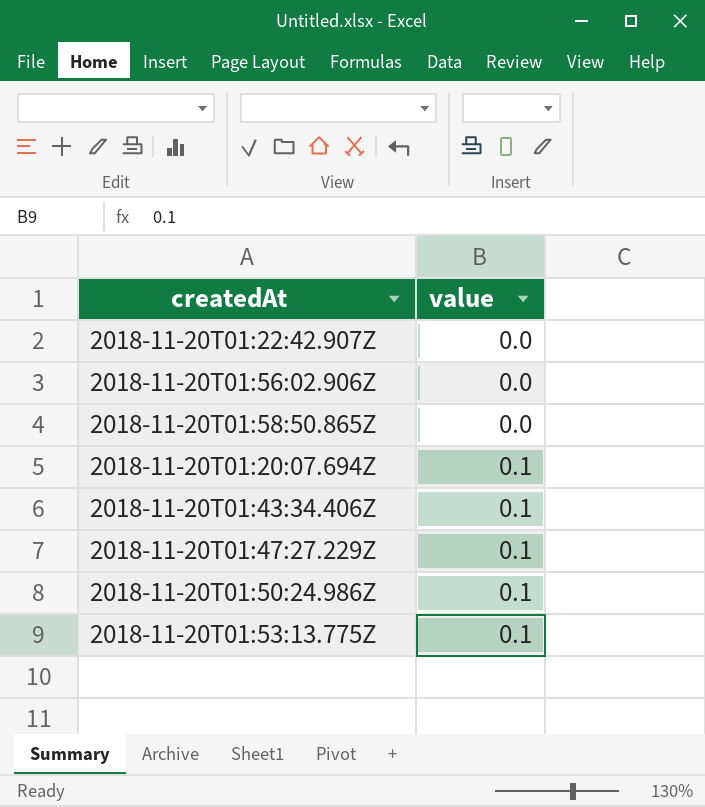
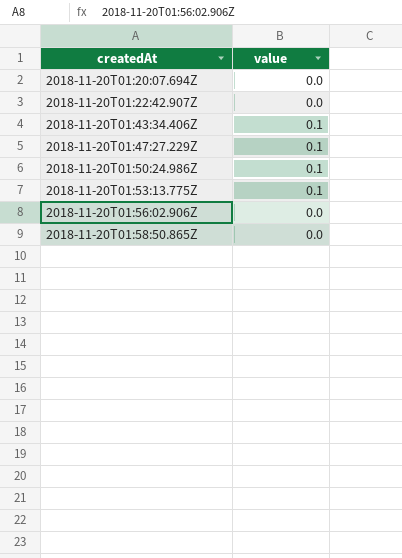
row order: value ascending -> createdAt ascending
2018-11-20T01:20:07.694Z | value: 0.1 -> 0.0

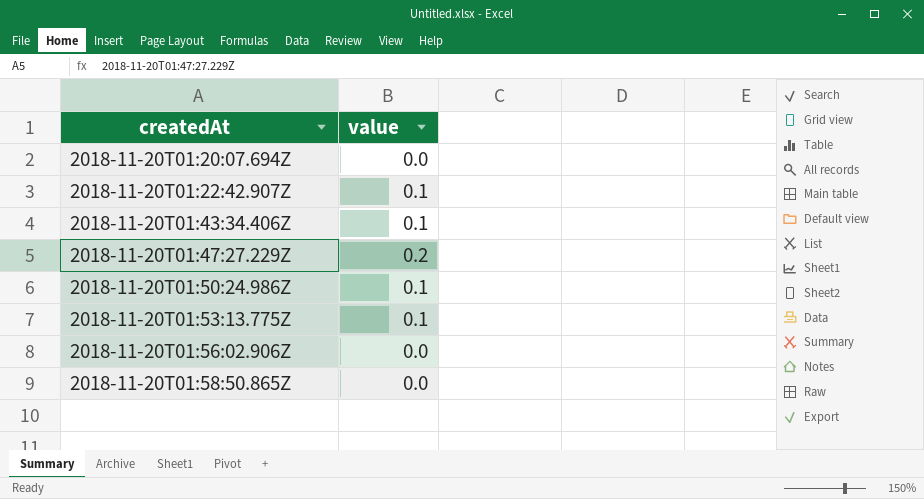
2018-11-20T01:22:42.907Z | value: 0.0 -> 0.1
2018-11-20T01:47:27.229Z | value: 0.1 -> 0.2

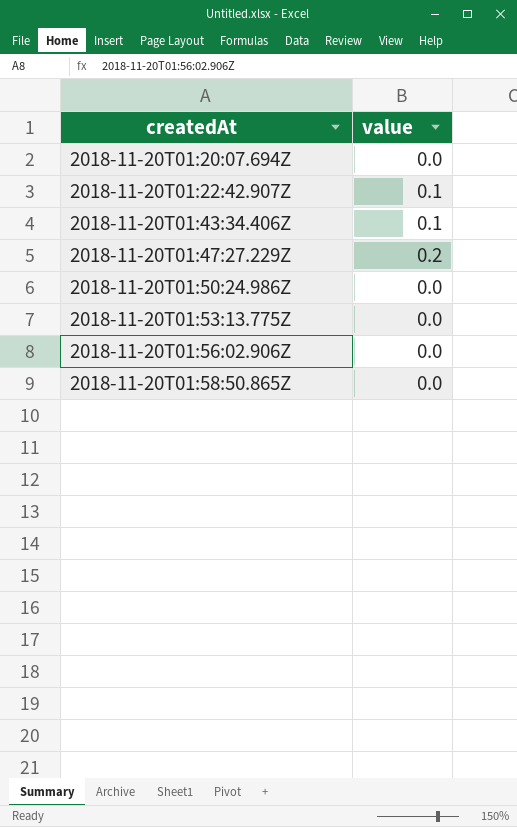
2018-11-20T01:50:24.986Z | value: 0.1 -> 0.0
2018-11-20T01:53:13.775Z | value: 0.1 -> 0.0

